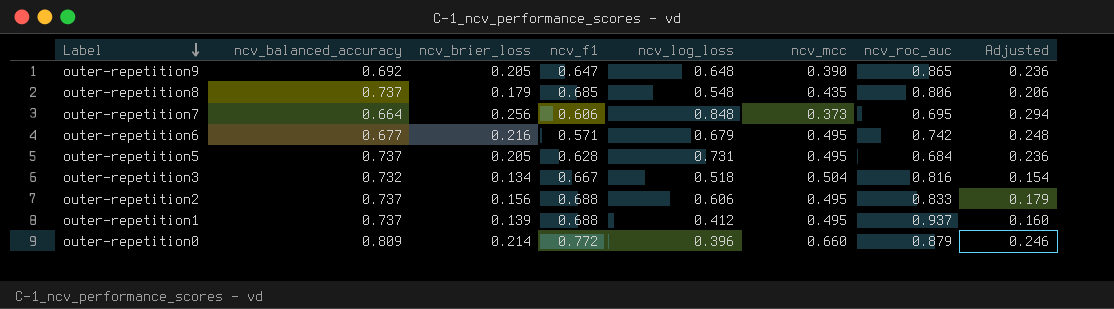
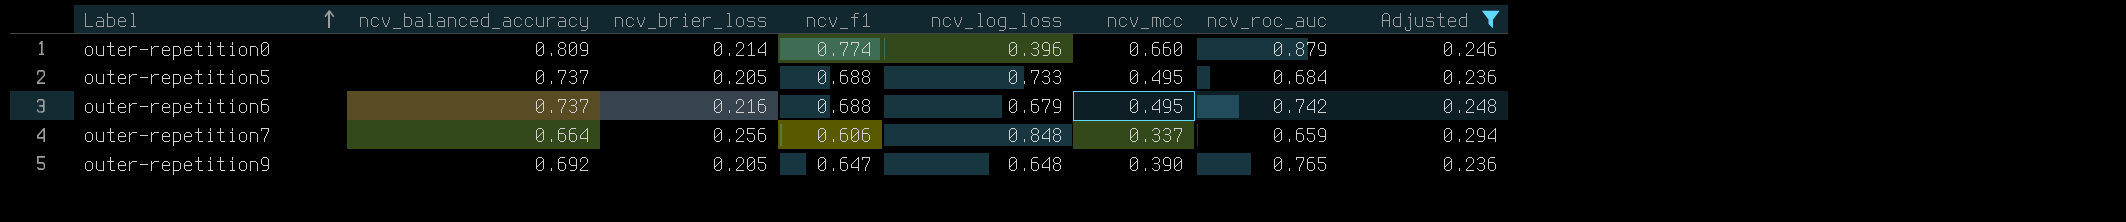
filter: none -> Adjusted >= 0.236
row order: Label descending -> Label ascending
outer-repetition0 | ncv_f1: 0.772 -> 0.774
outer-repetition5 | ncv_f1: 0.628 -> 0.688
outer-repetition5 | ncv_log_loss: 0.731 -> 0.733
outer-repetition6 | ncv_balanced_accuracy: 0.677 -> 0.737
outer-repetition6 | ncv_f1: 0.571 -> 0.688
outer-repetition7 | ncv_mcc: 0.373 -> 0.337
outer-repetition7 | ncv_roc_auc: 0.695 -> 0.659
outer-repetition9 | ncv_roc_auc: 0.865 -> 0.765

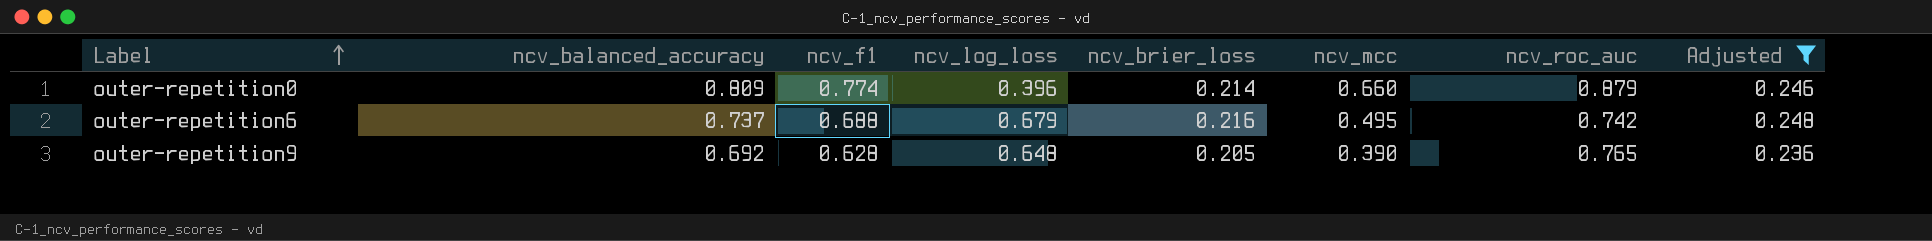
column ncv_brier_loss | position: 3 -> 5
row outer-repetition5: 0.737 | 0.205 | 0.688 | 0.733 | 0.495 | 0.684 | 0.236 -> none
row outer-repetition7: 0.664 | 0.256 | 0.606 | 0.848 | 0.337 | 0.659 | 0.294 -> none
outer-repetition9 | ncv_f1: 0.647 -> 0.628

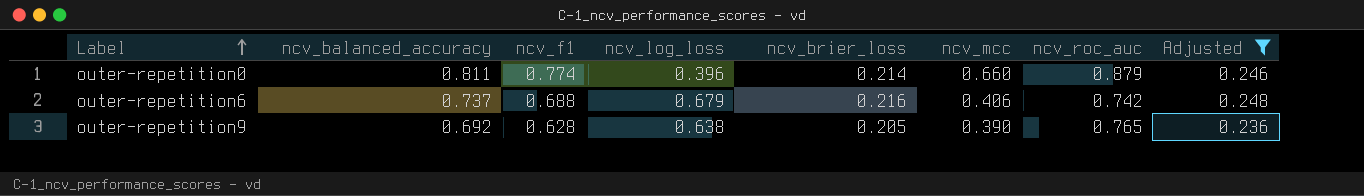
outer-repetition0 | ncv_balanced_accuracy: 0.809 -> 0.811
outer-repetition6 | ncv_mcc: 0.495 -> 0.406
outer-repetition9 | ncv_log_loss: 0.648 -> 0.638

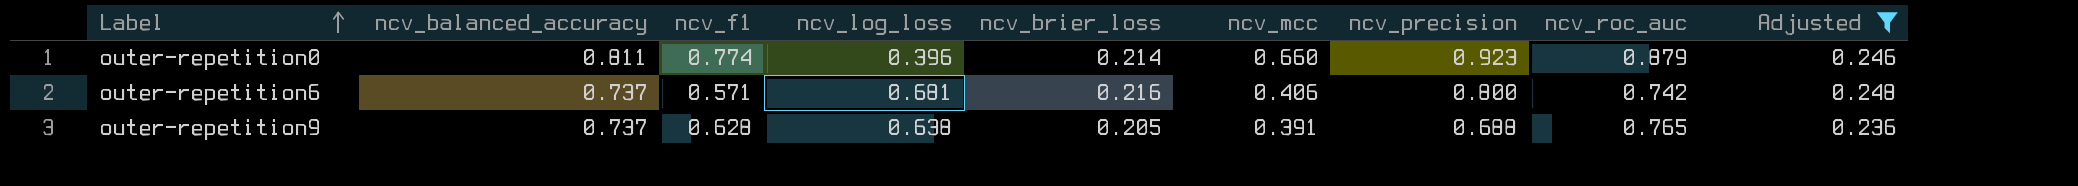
column ncv_precision | position: none -> 7
outer-repetition6 | ncv_f1: 0.688 -> 0.571
outer-repetition6 | ncv_log_loss: 0.679 -> 0.681
outer-repetition9 | ncv_balanced_accuracy: 0.692 -> 0.737
outer-repetition9 | ncv_mcc: 0.390 -> 0.391

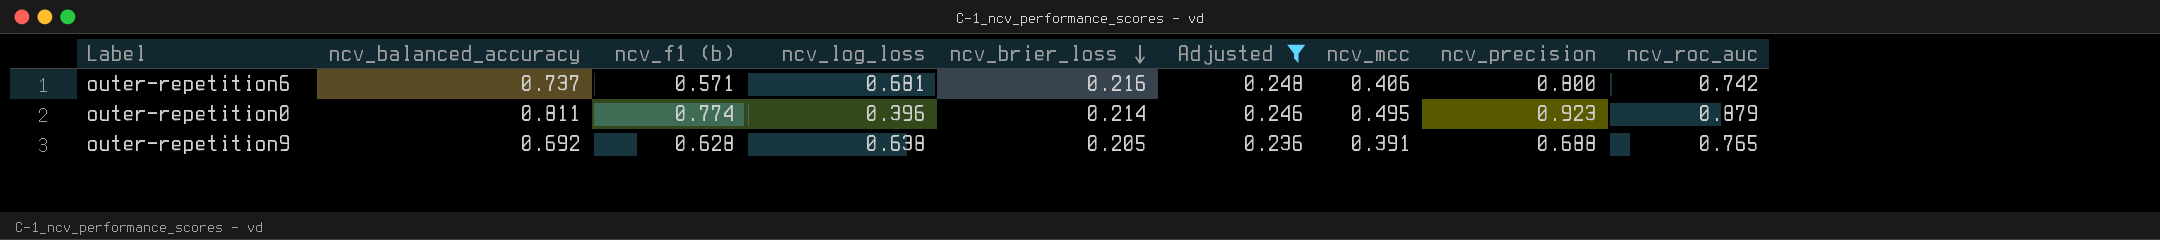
row order: Label ascending -> ncv_brier_loss descending
column name: ncv_f1 -> ncv_f1 (b)
column Adjusted | position: 9 -> 6
outer-repetition0 | ncv_mcc: 0.660 -> 0.495
outer-repetition9 | ncv_balanced_accuracy: 0.737 -> 0.692

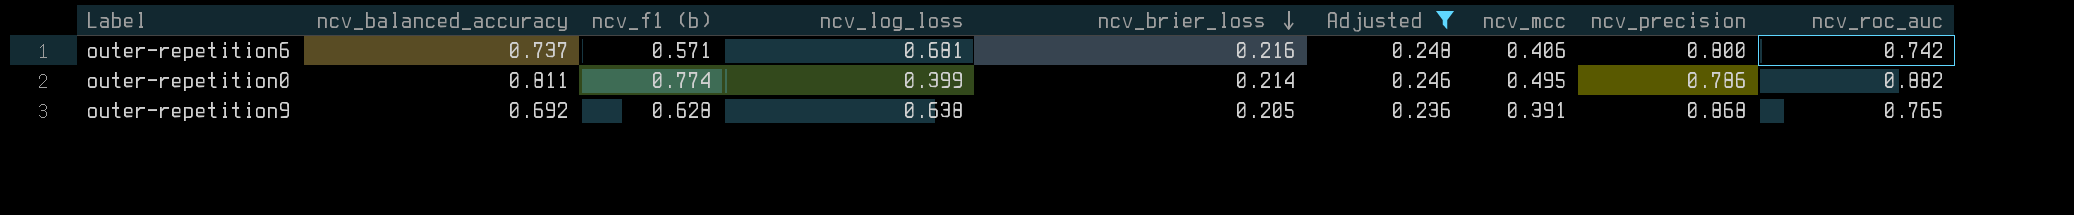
outer-repetition0 | ncv_log_loss: 0.396 -> 0.399
outer-repetition0 | ncv_precision: 0.923 -> 0.786
outer-repetition0 | ncv_roc_auc: 0.879 -> 0.882
outer-repetition9 | ncv_precision: 0.688 -> 0.868

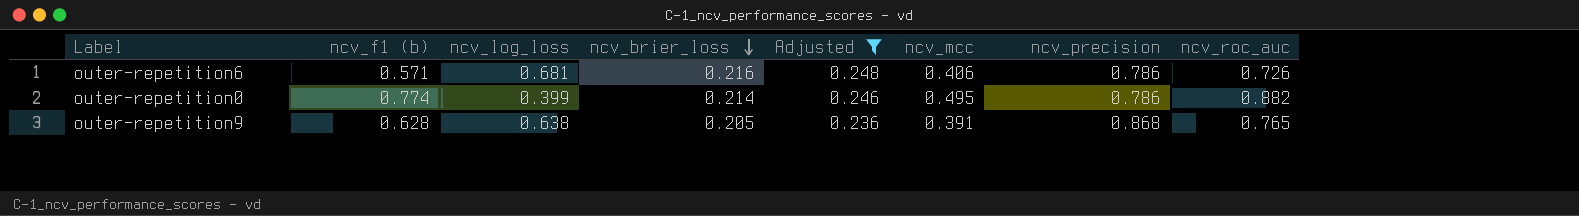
column ncv_balanced_accuracy | position: 2 -> none
outer-repetition6 | ncv_precision: 0.800 -> 0.786
outer-repetition6 | ncv_roc_auc: 0.742 -> 0.726

